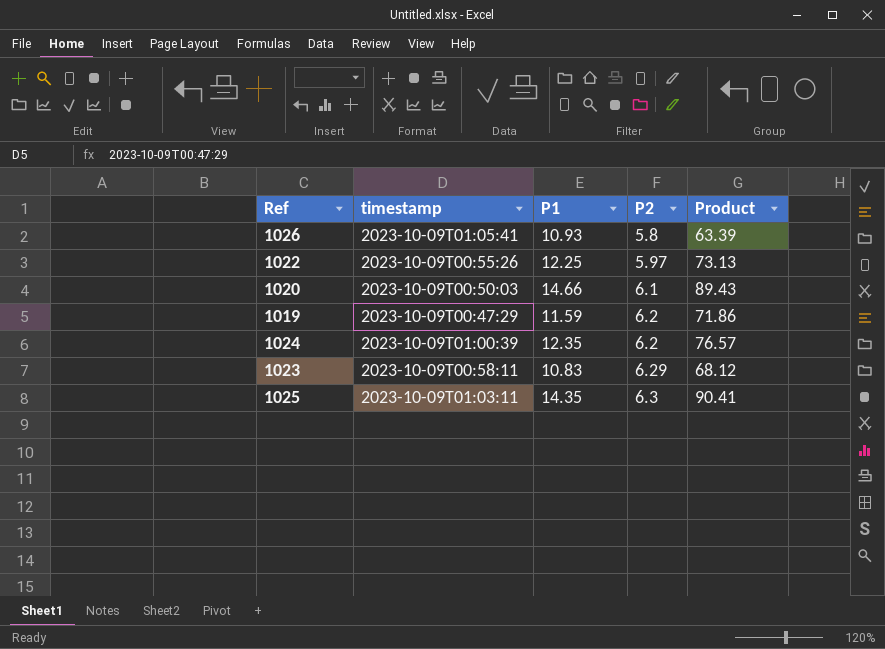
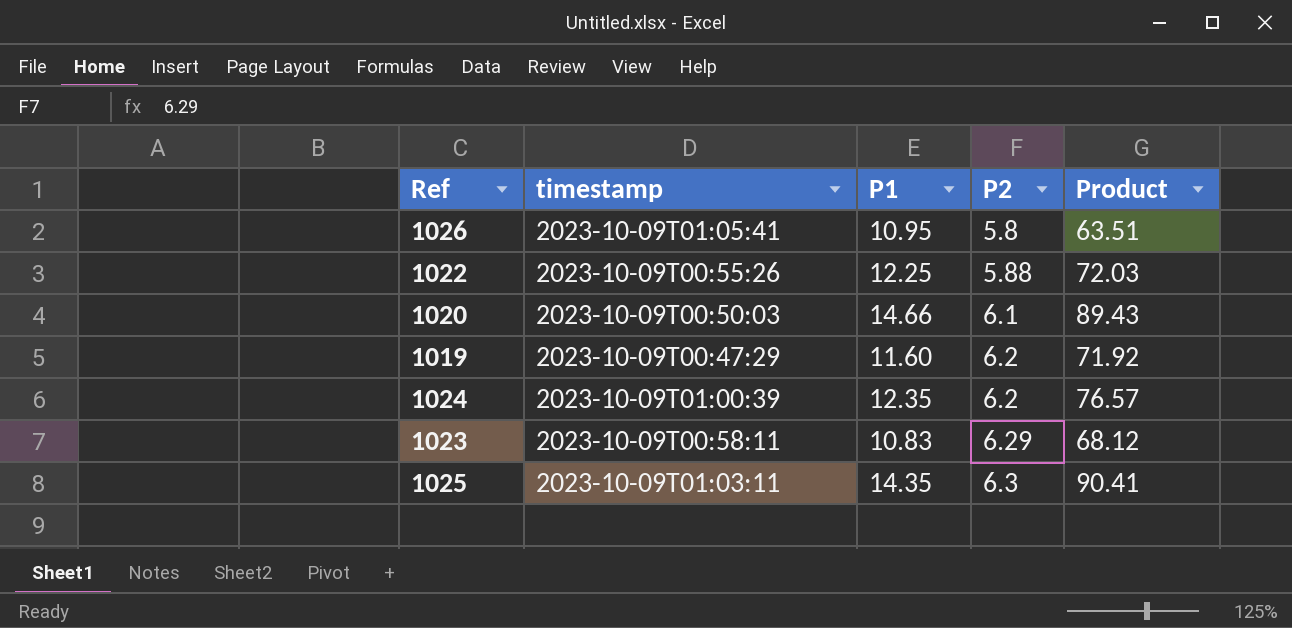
1026 | P1: 10.93 -> 10.95
1026 | Product: 63.39 -> 63.51
1022 | P2: 5.97 -> 5.88
1022 | Product: 73.13 -> 72.03
1019 | P1: 11.59 -> 11.60
1019 | Product: 71.86 -> 71.92

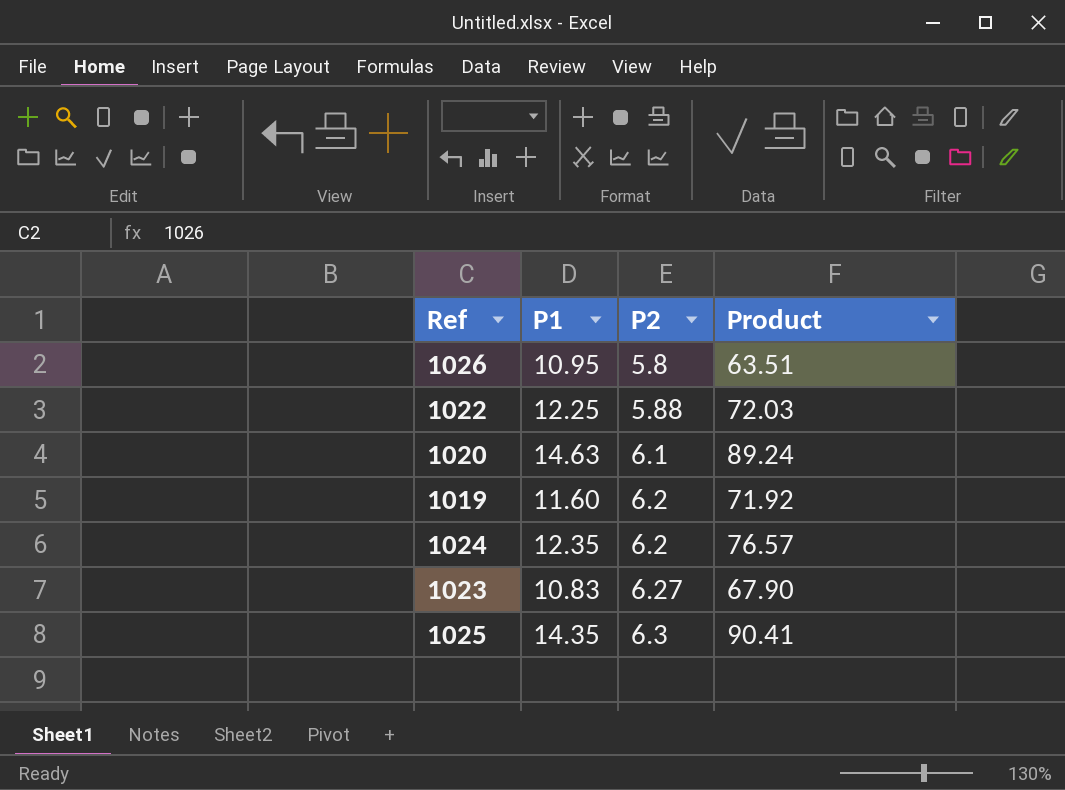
column timestamp | position: 2 -> none
1020 | P1: 14.66 -> 14.63
1020 | Product: 89.43 -> 89.24
1023 | P2: 6.29 -> 6.27
1023 | Product: 68.12 -> 67.90

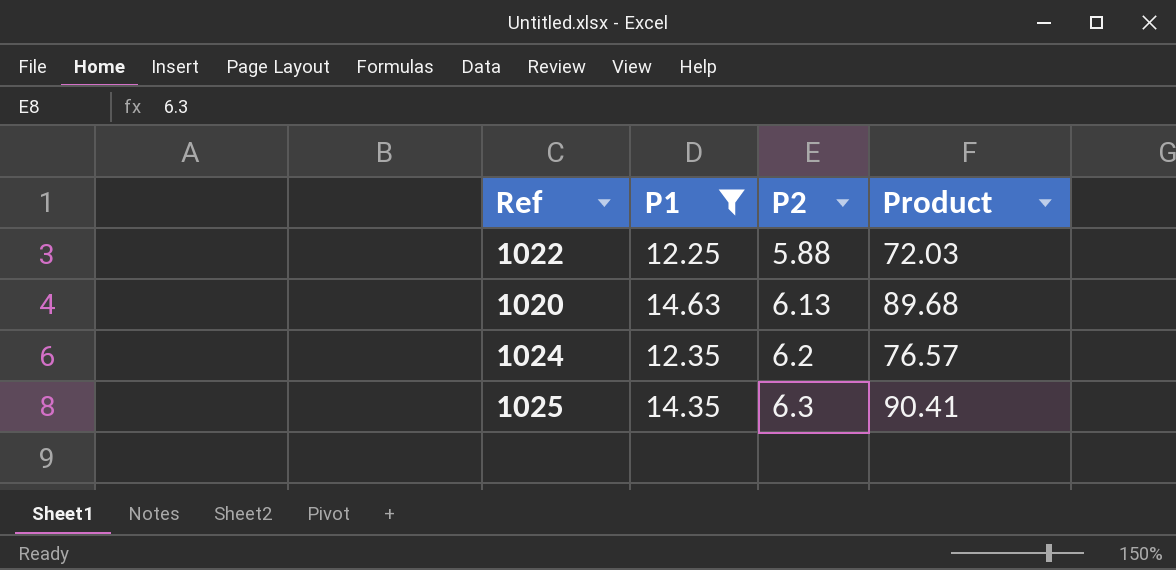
filter: none -> P1 >= 12.25
1020 | P2: 6.1 -> 6.13
1020 | Product: 89.24 -> 89.68

